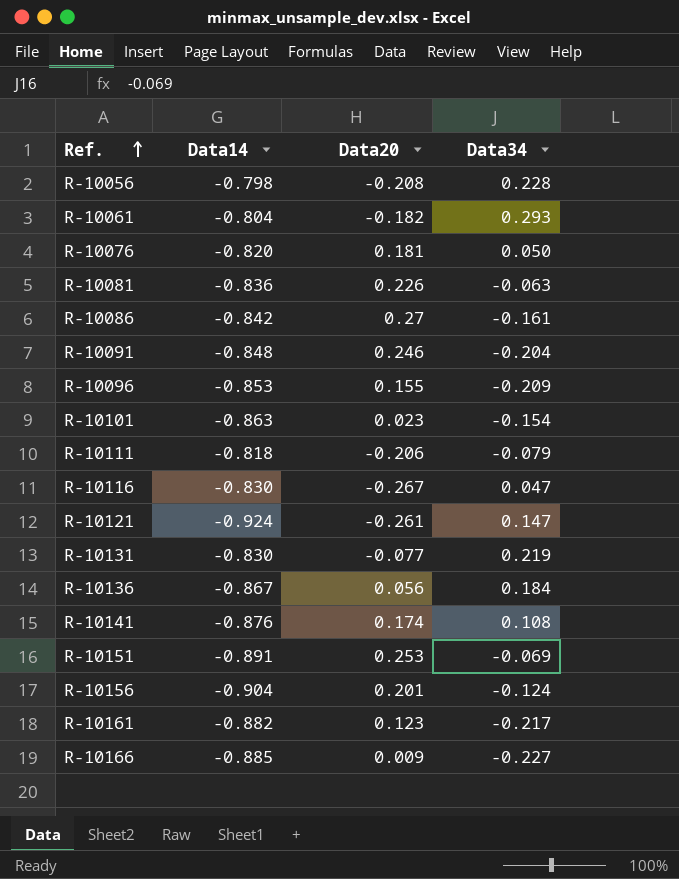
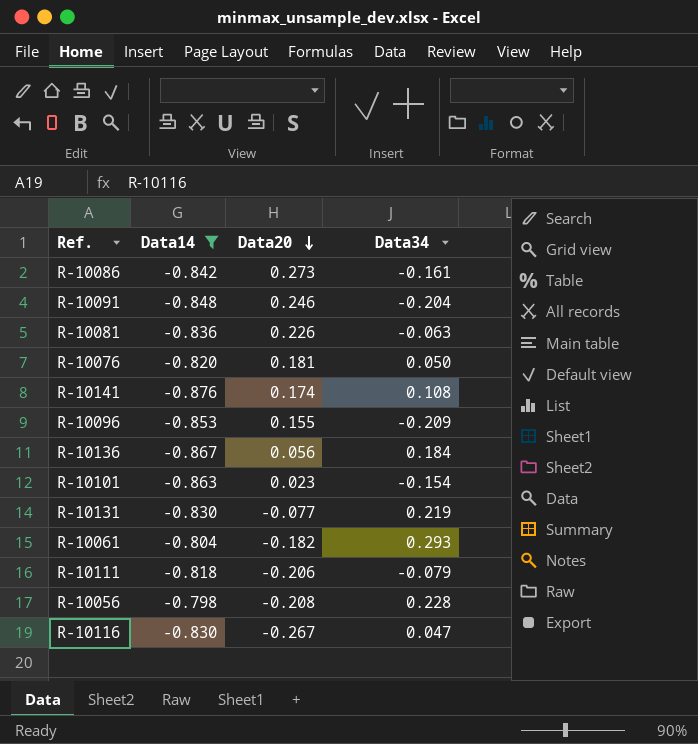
filter: none -> Data14 >= -0.876
row order: Ref. ascending -> Data20 descending
R-10086 | Data20: 0.27 -> 0.273

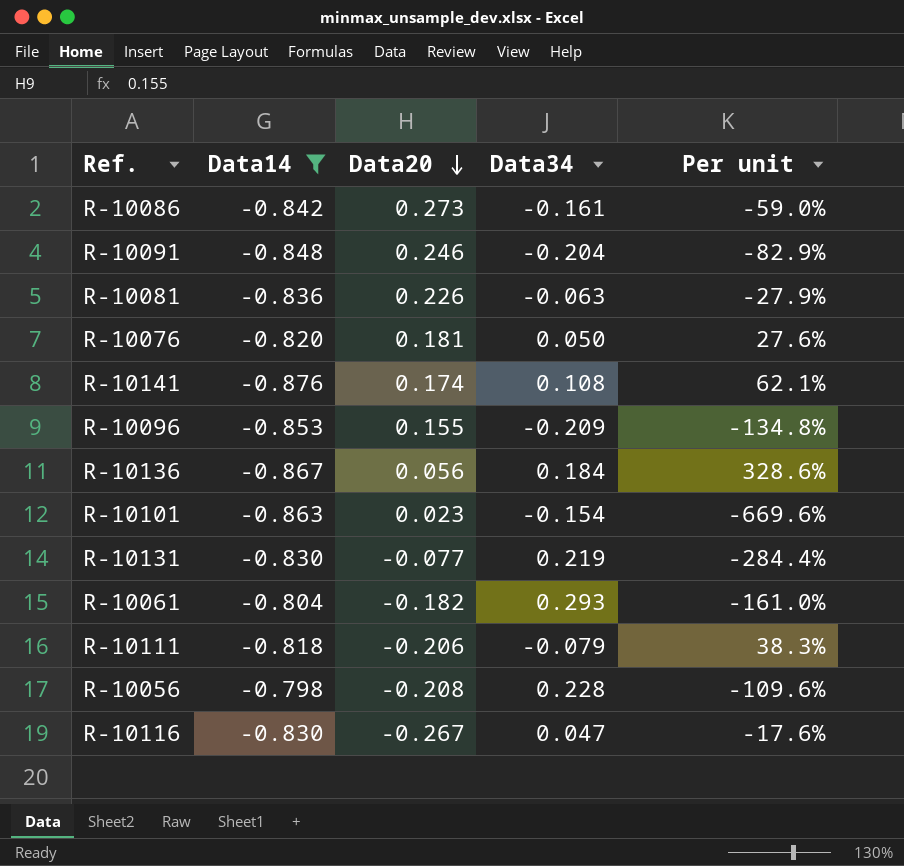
column Per unit | formula: none -> [Data34] / [Data20]

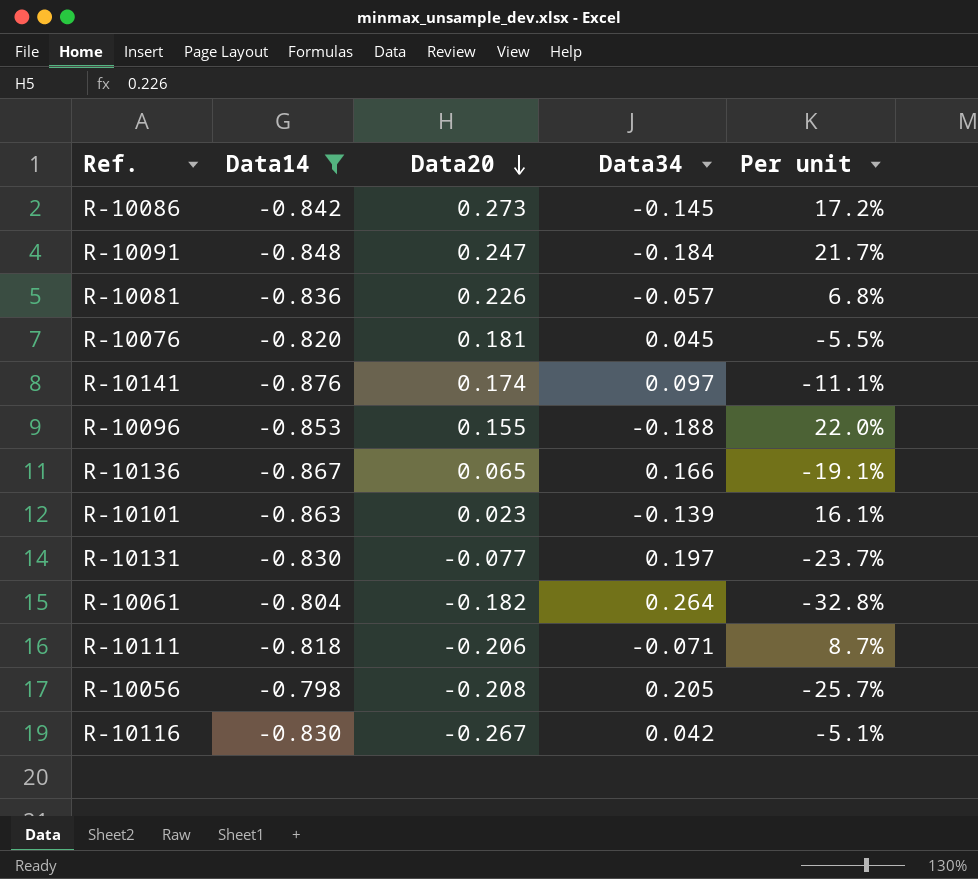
column Per unit | formula: [Data34] / [Data20] -> [Data34] / [Data14]
R-10086 | Data34: -0.161 -> -0.145
R-10091 | Data20: 0.246 -> 0.247
R-10091 | Data34: -0.204 -> -0.184
R-10081 | Data34: -0.063 -> -0.057
R-10076 | Data34: 0.050 -> 0.045
R-10141 | Data34: 0.108 -> 0.097
R-10096 | Data34: -0.209 -> -0.188
R-10136 | Data20: 0.056 -> 0.065
R-10136 | Data34: 0.184 -> 0.166
R-10101 | Data34: -0.154 -> -0.139
R-10131 | Data34: 0.219 -> 0.197
R-10061 | Data34: 0.293 -> 0.264
R-10111 | Data34: -0.079 -> -0.071
R-10056 | Data34: 0.228 -> 0.205
R-10116 | Data34: 0.047 -> 0.042

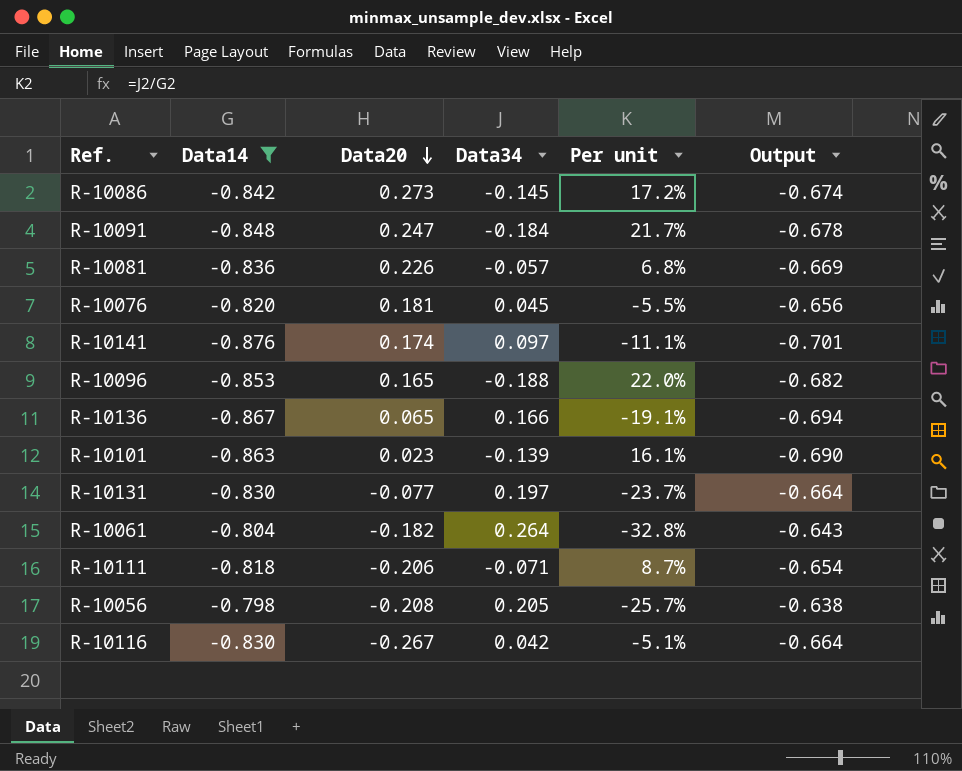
column Output | formula: none -> [Data14] * 0.8
R-10096 | Data20: 0.155 -> 0.165

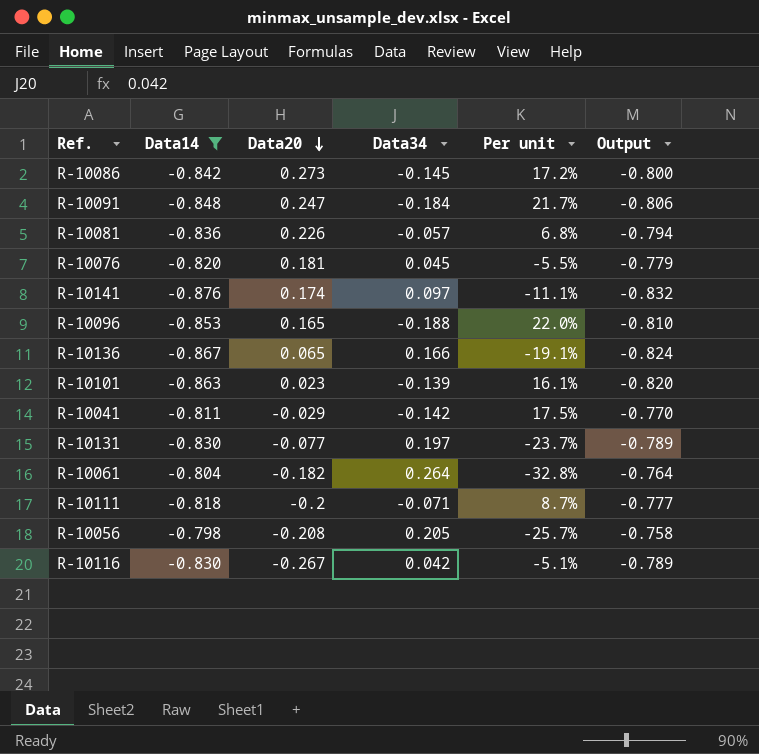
column Output | formula: [Data14] * 0.8 -> [Data14] * 0.95
row R-10041: none -> -0.811 | -0.029 | -0.142 | 17.5% | -0.770
R-10111 | Data20: -0.206 -> -0.2

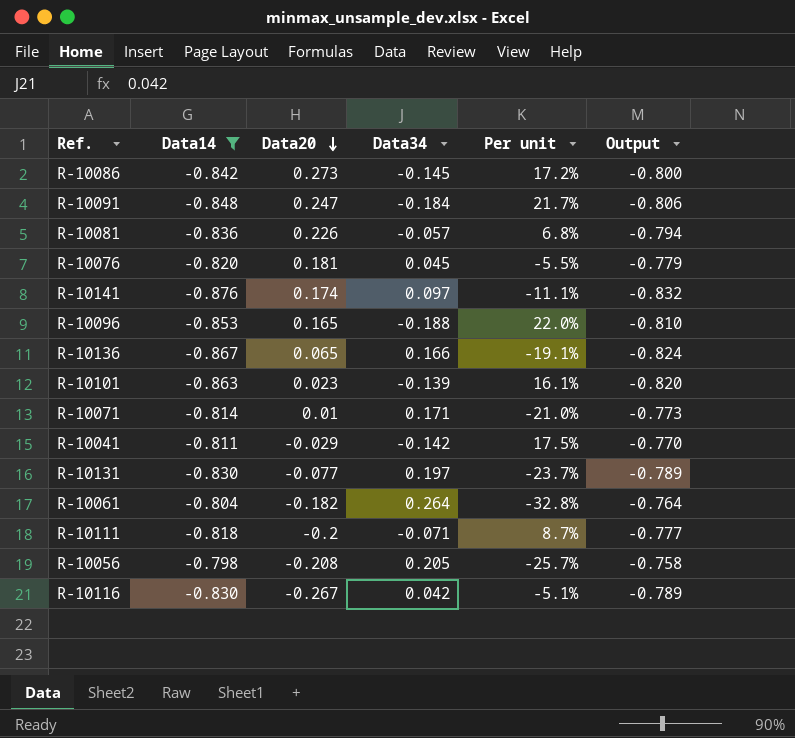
row R-10071: none -> -0.814 | 0.01 | 0.171 | -21.0% | -0.773

